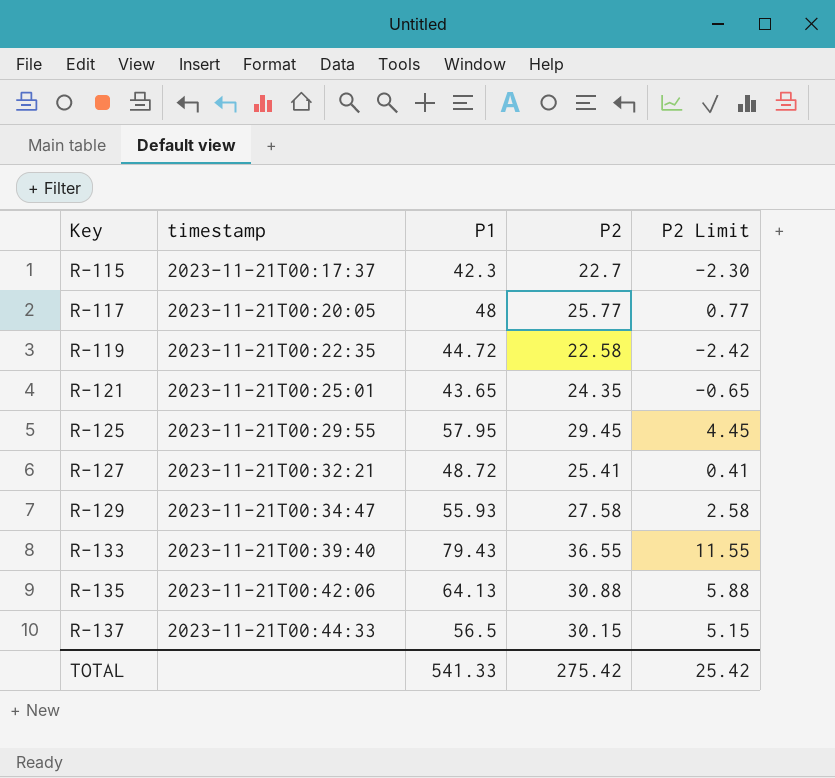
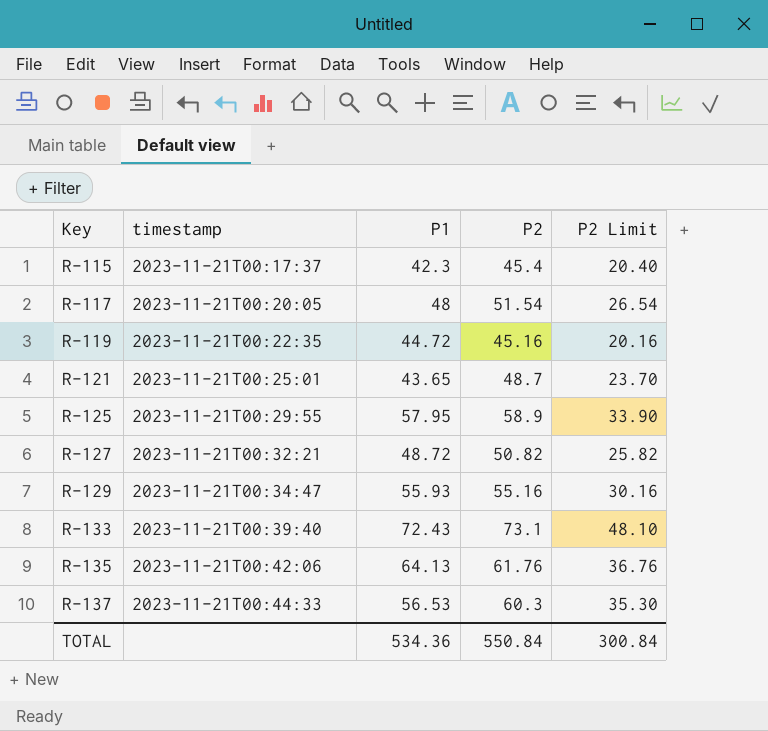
R-115 | P2: 22.7 -> 45.4
R-115 | P2 Limit: -2.30 -> 20.40
R-117 | P2: 25.77 -> 51.54
R-117 | P2 Limit: 0.77 -> 26.54
R-119 | P2: 22.58 -> 45.16
R-119 | P2 Limit: -2.42 -> 20.16
R-121 | P2: 24.35 -> 48.7
R-121 | P2 Limit: -0.65 -> 23.70
R-125 | P2: 29.45 -> 58.9
R-125 | P2 Limit: 4.45 -> 33.90
R-127 | P2: 25.41 -> 50.82
R-127 | P2 Limit: 0.41 -> 25.82
R-129 | P2: 27.58 -> 55.16
R-129 | P2 Limit: 2.58 -> 30.16
R-133 | P1: 79.43 -> 72.43
R-133 | P2: 36.55 -> 73.1
R-133 | P2 Limit: 11.55 -> 48.10
R-135 | P2: 30.88 -> 61.76
R-135 | P2 Limit: 5.88 -> 36.76
R-137 | P1: 56.5 -> 56.53
R-137 | P2: 30.15 -> 60.3
R-137 | P2 Limit: 5.15 -> 35.30
TOTAL | P1: 541.33 -> 534.36
TOTAL | P2: 275.42 -> 550.84
TOTAL | P2 Limit: 25.42 -> 300.84

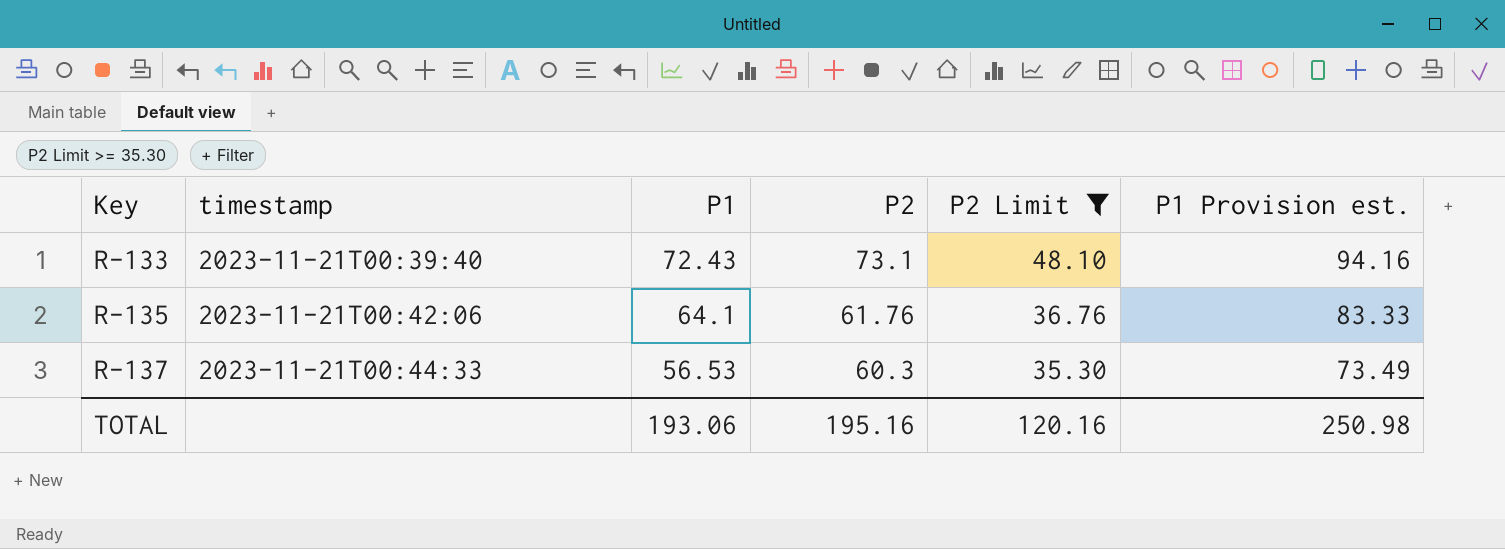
filter: none -> P2 Limit >= 35.30
column P1 Provision est. | formula: none -> [P1] * 1.3
R-135 | P1: 64.13 -> 64.1
TOTAL | P1: 534.36 -> 193.06
TOTAL | P2: 550.84 -> 195.16
TOTAL | P2 Limit: 300.84 -> 120.16

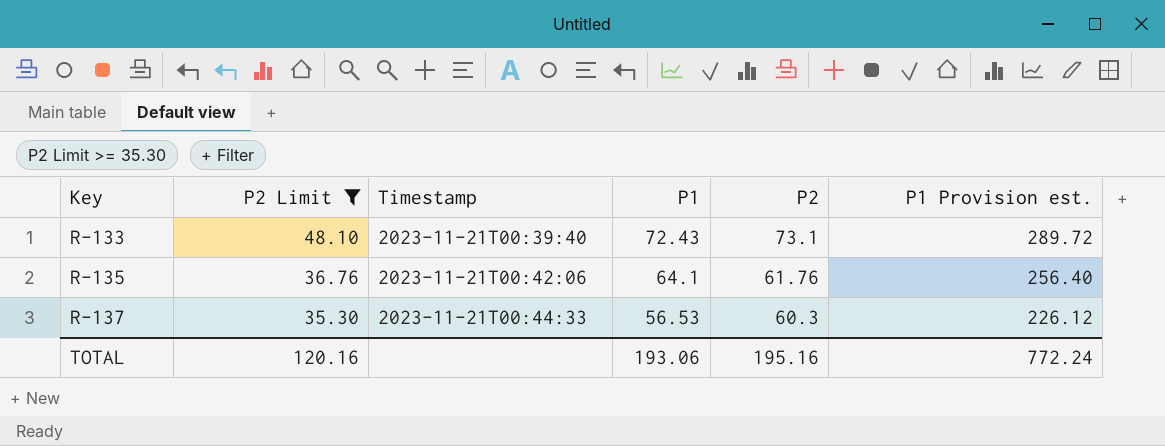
column P2 Limit | position: 5 -> 2
column name: timestamp -> Timestamp
column P1 Provision est. | formula: [P1] * 1.3 -> [P1] * 4
TOTAL | P1 Provision est.: 250.98 -> 772.24

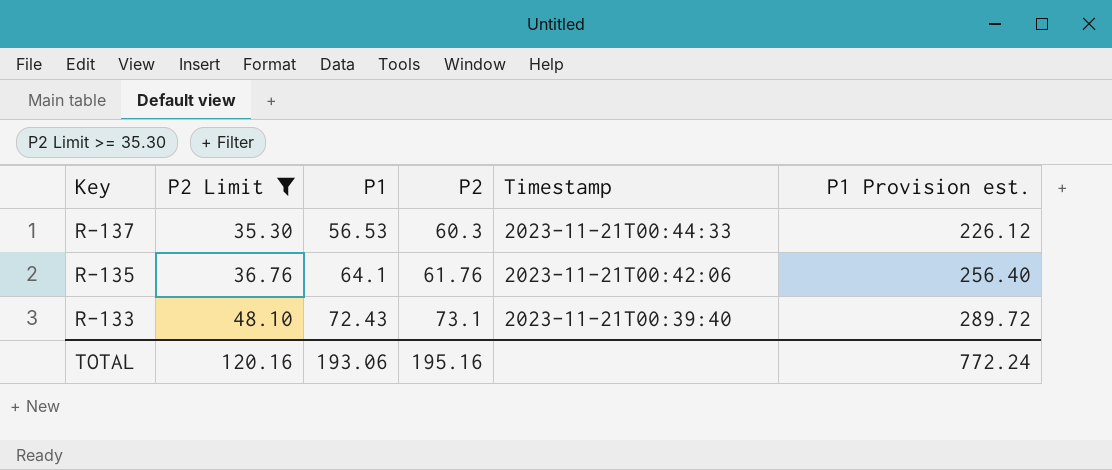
row order: Key ascending -> Key descending
column Timestamp | position: 3 -> 5

